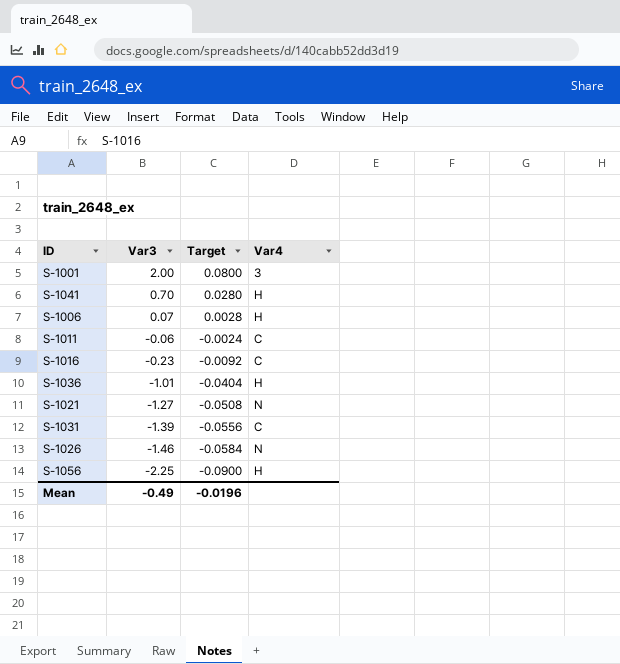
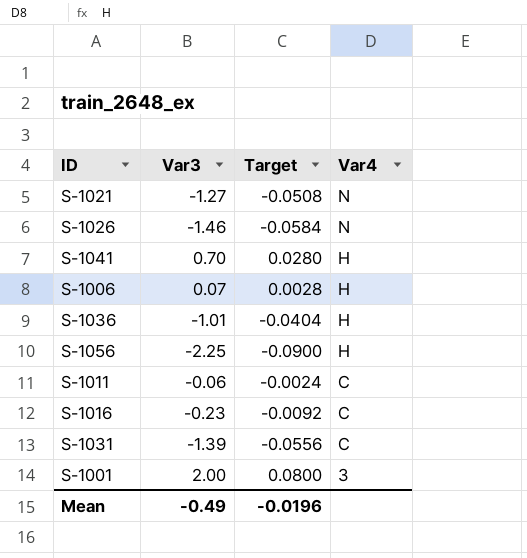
row order: Var3 descending -> Var4 descending

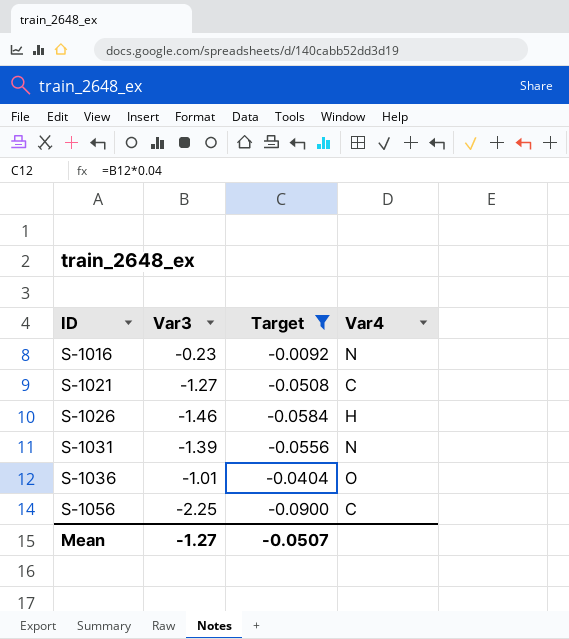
filter: none -> Target <= -0.0092
row order: Var4 descending -> ID ascending
S-1016 | Var4: C -> N
S-1021 | Var4: N -> C
S-1026 | Var4: N -> H
S-1031 | Var4: C -> N
S-1036 | Var4: H -> O
S-1056 | Var4: H -> C
Mean | Var3: -0.49 -> -1.27
Mean | Target: -0.0196 -> -0.0507

